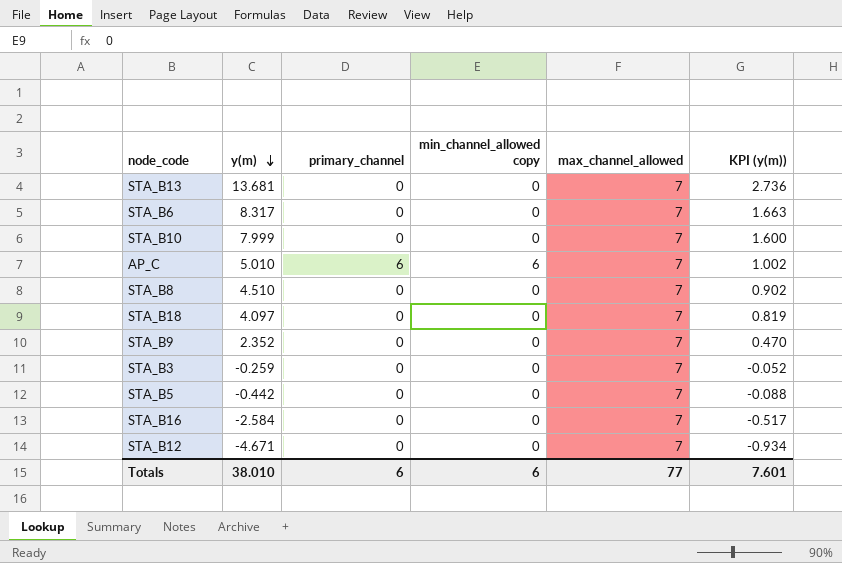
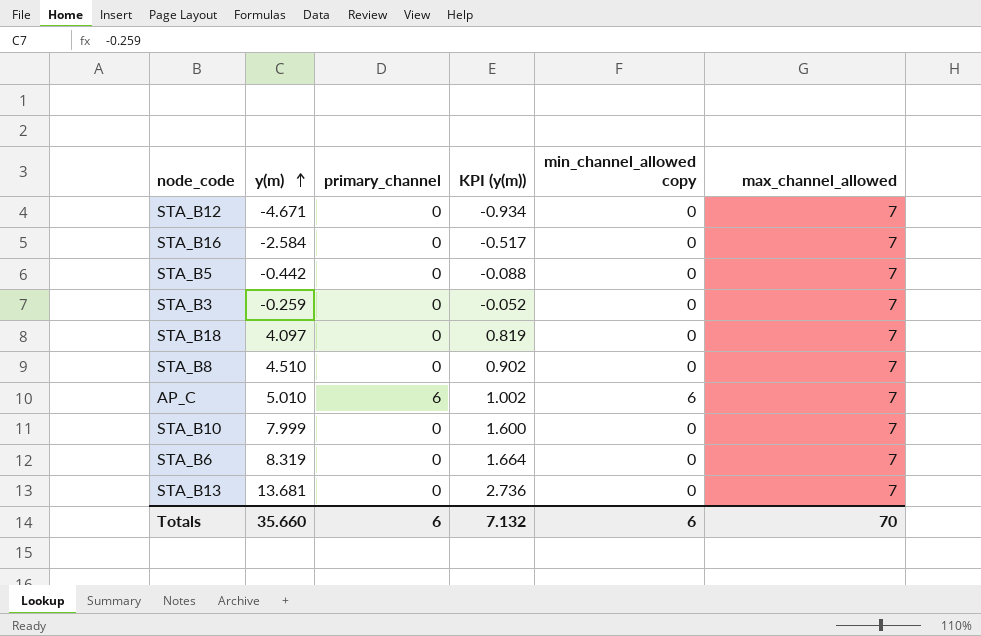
row order: y(m) descending -> y(m) ascending
column KPI (y(m)) | position: 6 -> 4
row STA_B9: 2.352 | 0 | 0 | 7 | 0.470 -> none
STA_B6 | y(m): 8.317 -> 8.319
STA_B6 | KPI (y(m)): 1.663 -> 1.664
Totals | y(m): 38.010 -> 35.660
Totals | KPI (y(m)): 7.601 -> 7.132
Totals | max_channel_allowed: 77 -> 70

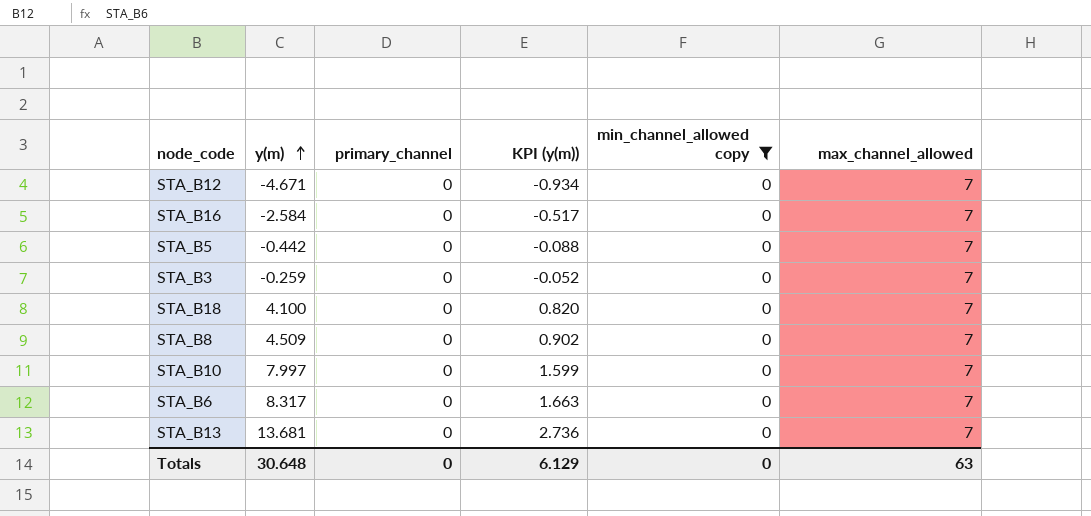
filter: none -> min_channel_allowed copy = 0
STA_B18 | y(m): 4.097 -> 4.100
STA_B18 | KPI (y(m)): 0.819 -> 0.820
STA_B8 | y(m): 4.510 -> 4.509
STA_B10 | y(m): 7.999 -> 7.997
STA_B10 | KPI (y(m)): 1.600 -> 1.599
STA_B6 | y(m): 8.319 -> 8.317
STA_B6 | KPI (y(m)): 1.664 -> 1.663
Totals | y(m): 35.660 -> 30.648
Totals | primary_channel: 6 -> 0
Totals | KPI (y(m)): 7.132 -> 6.129
Totals | min_channel_allowed copy: 6 -> 0
Totals | max_channel_allowed: 70 -> 63

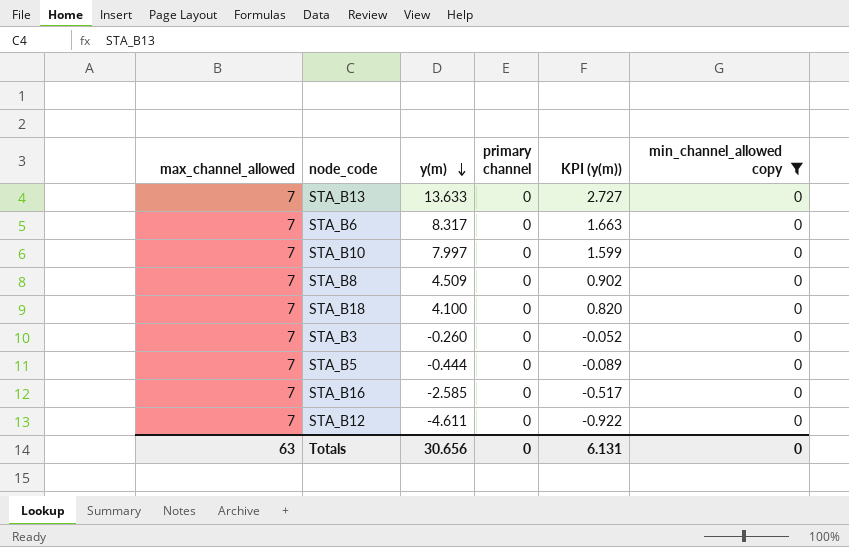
row order: y(m) ascending -> y(m) descending
column max_channel_allowed | position: 6 -> 1
column name: primary_channel -> primary channel
STA_B13 | y(m): 13.681 -> 13.633
STA_B13 | KPI (y(m)): 2.736 -> 2.727
STA_B3 | y(m): -0.259 -> -0.260
STA_B5 | y(m): -0.442 -> -0.444
STA_B5 | KPI (y(m)): -0.088 -> -0.089
STA_B16 | y(m): -2.584 -> -2.585
STA_B12 | y(m): -4.671 -> -4.611
STA_B12 | KPI (y(m)): -0.934 -> -0.922
Totals | y(m): 30.648 -> 30.656
Totals | KPI (y(m)): 6.129 -> 6.131

